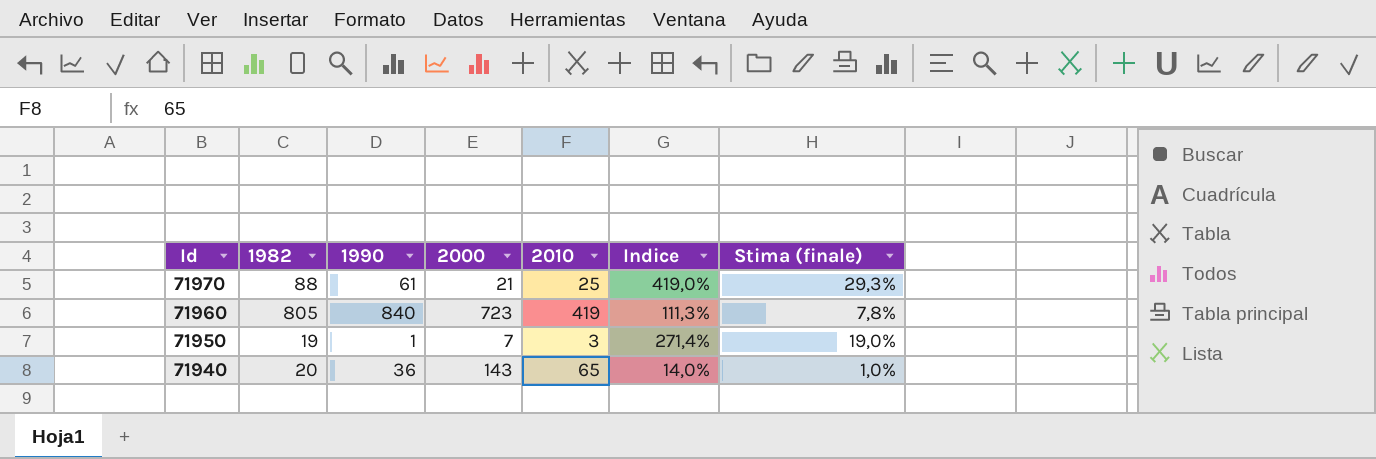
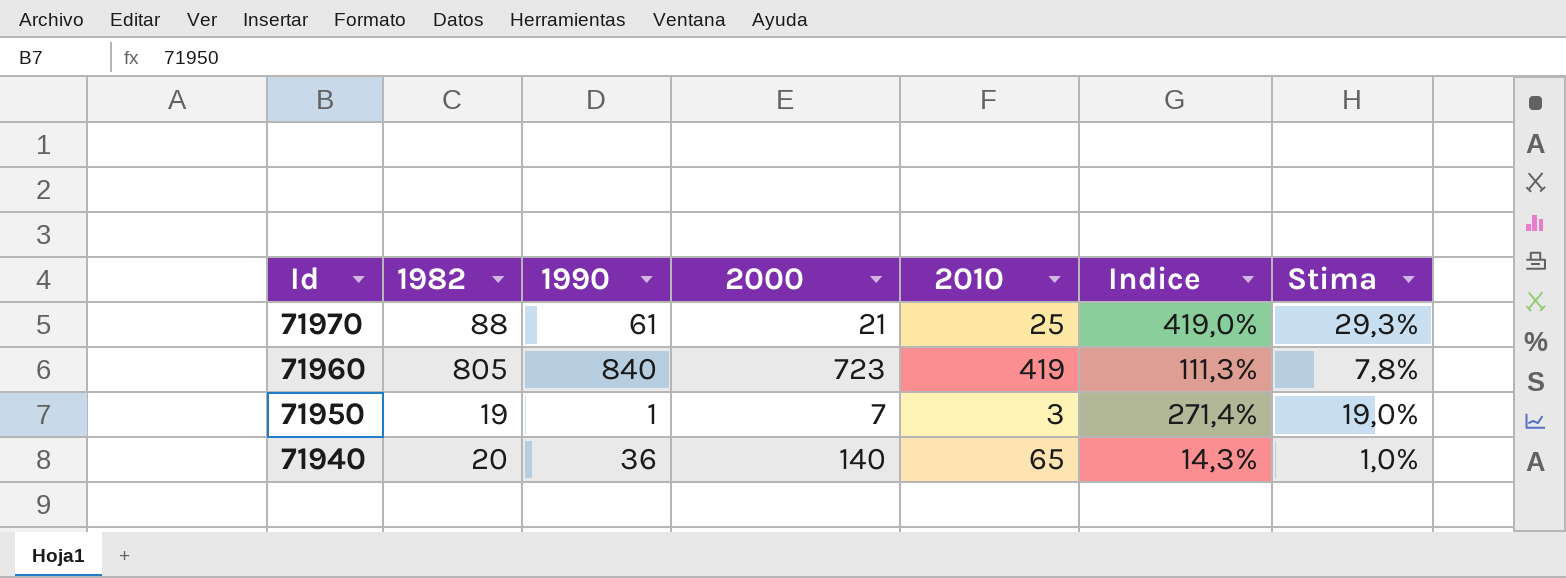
column name: Stima (finale) -> Stima
71940 | 2000: 143 -> 140
71940 | Indice: 14,0% -> 14,3%

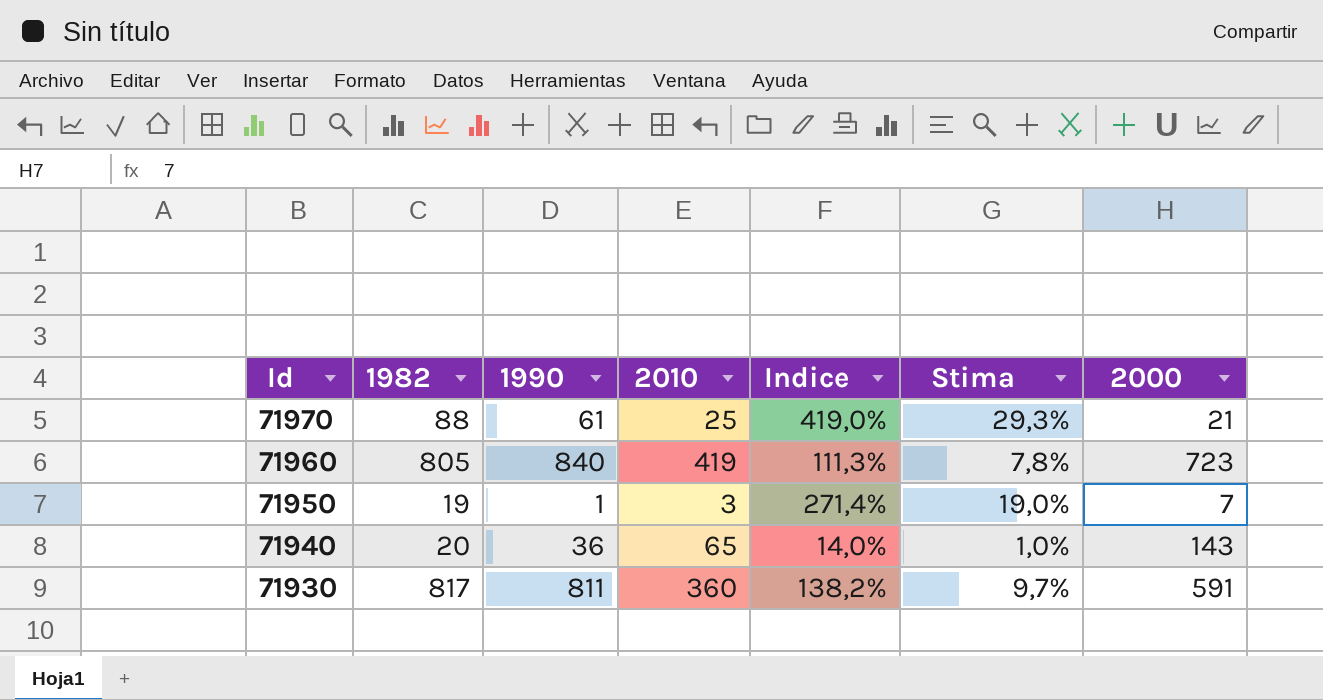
column 2000 | position: 4 -> 7
71940 | Indice: 14,3% -> 14,0%
71940 | 2000: 140 -> 143
row 71930: none -> 817 | 811 | 360 | 138,2% | 9,7% | 591

